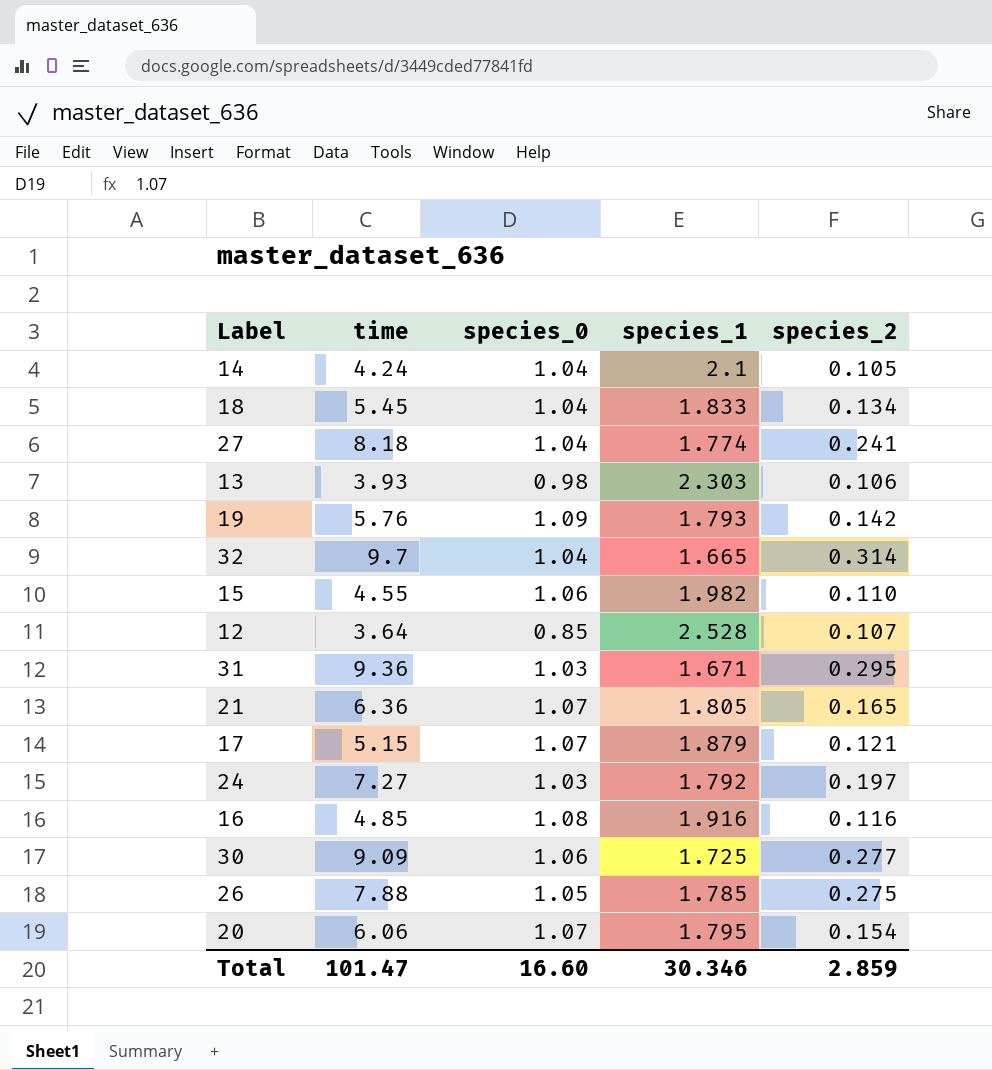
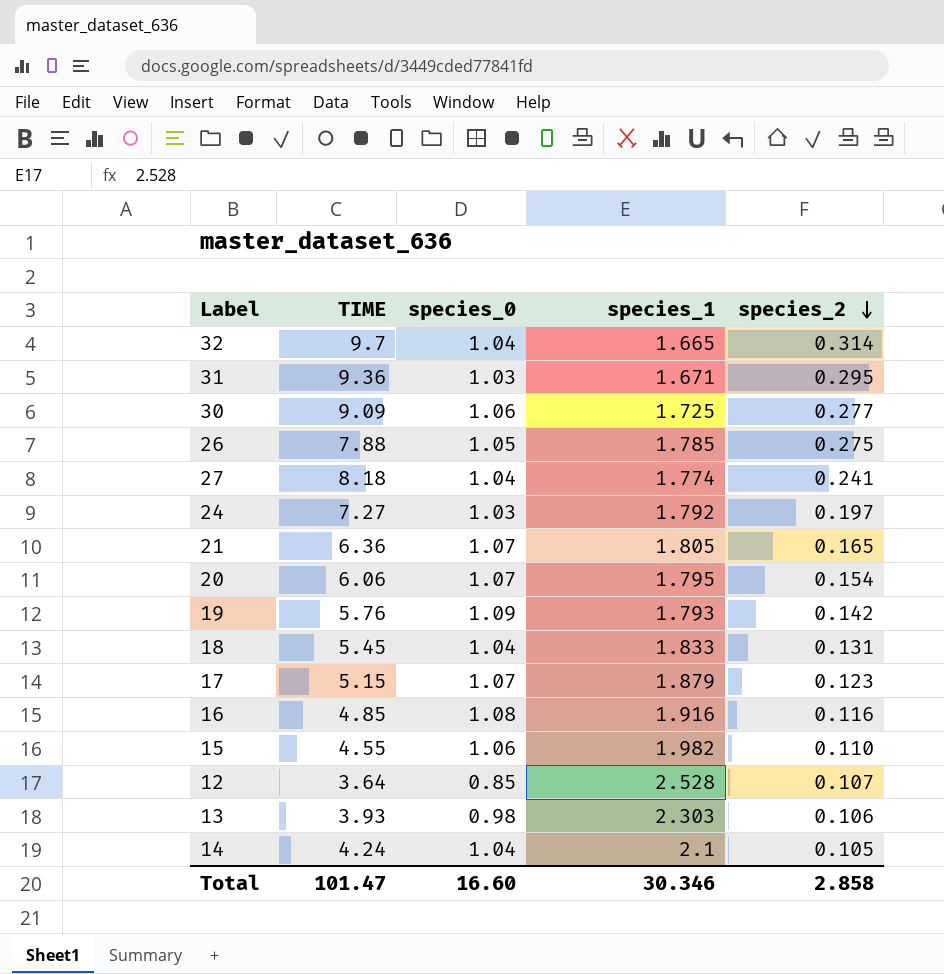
row order: none -> species_2 descending
column name: time -> TIME
18 | species_2: 0.134 -> 0.131
17 | species_2: 0.121 -> 0.123
Total | species_2: 2.859 -> 2.858

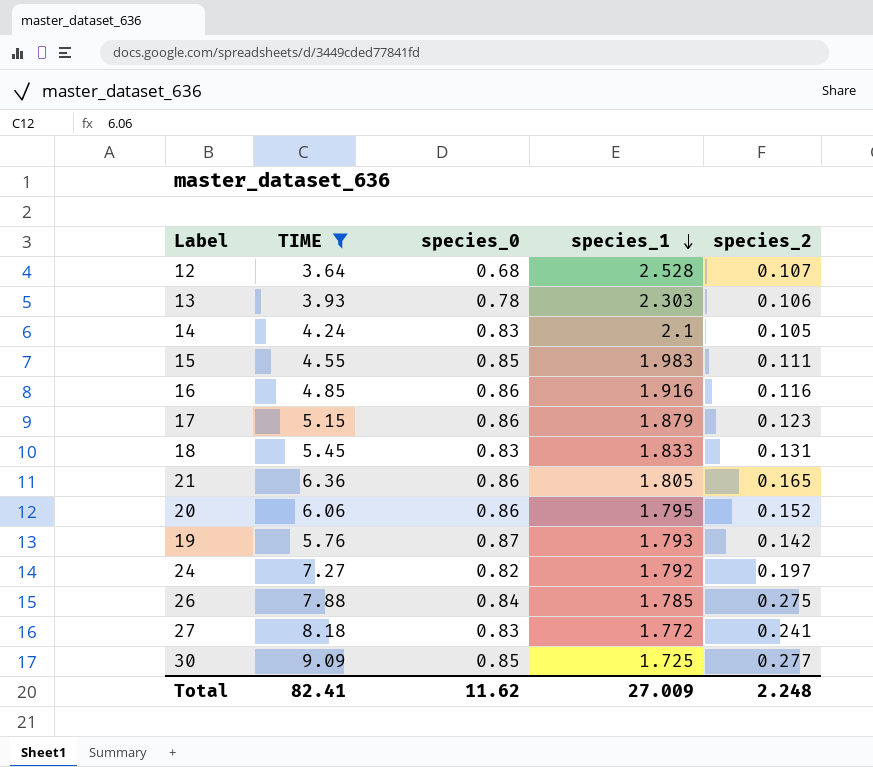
filter: none -> TIME <= 9.09
row order: species_2 descending -> species_1 descending
12 | species_0: 0.85 -> 0.68
13 | species_0: 0.98 -> 0.78
14 | species_0: 1.04 -> 0.83
15 | species_0: 1.06 -> 0.85
15 | species_1: 1.982 -> 1.983
15 | species_2: 0.110 -> 0.111
16 | species_0: 1.08 -> 0.86
17 | species_0: 1.07 -> 0.86
18 | species_0: 1.04 -> 0.83
21 | species_0: 1.07 -> 0.86
20 | species_0: 1.07 -> 0.86
20 | species_2: 0.154 -> 0.152
19 | species_0: 1.09 -> 0.87
24 | species_0: 1.03 -> 0.82
26 | species_0: 1.05 -> 0.84
27 | species_0: 1.04 -> 0.83
27 | species_1: 1.774 -> 1.772
30 | species_0: 1.06 -> 0.85
Total | TIME: 101.47 -> 82.41
Total | species_0: 16.60 -> 11.62
Total | species_1: 30.346 -> 27.009
Total | species_2: 2.858 -> 2.248

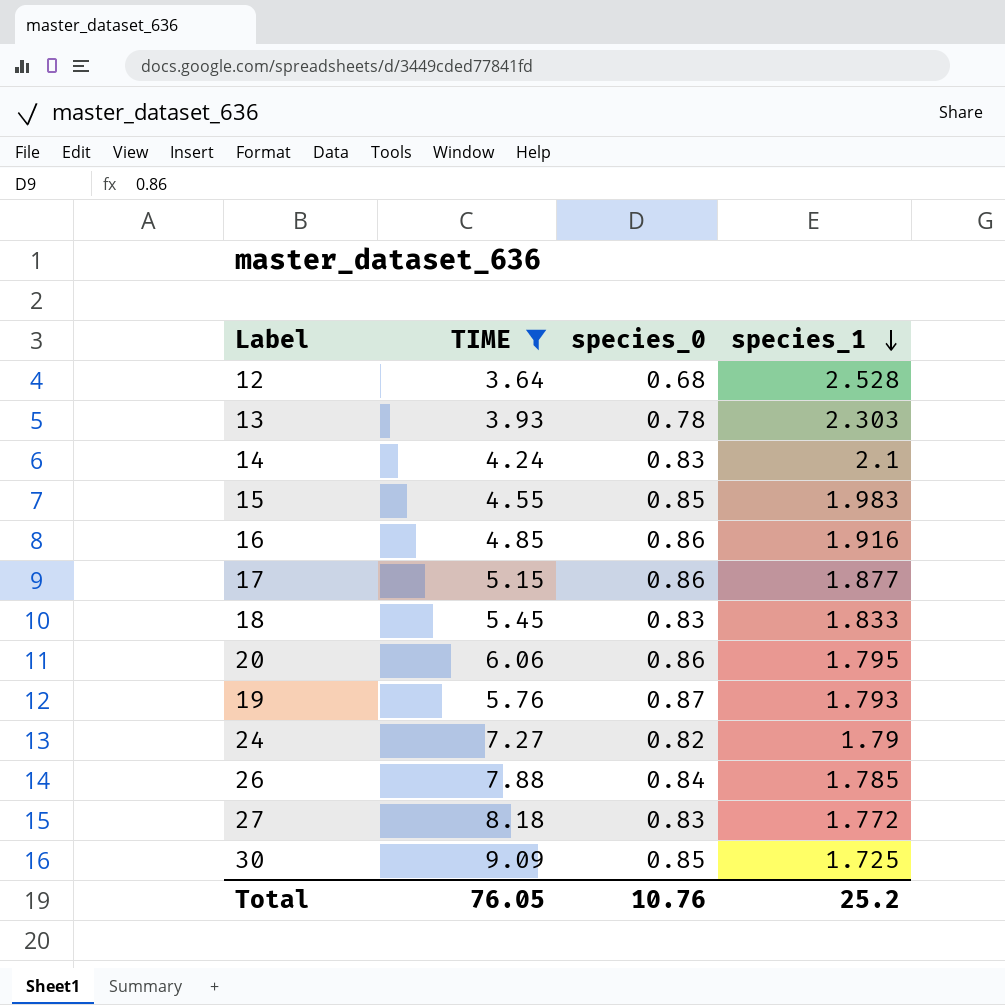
column species_2 | position: 5 -> none
row 21: 6.36 | 0.86 | 1.805 | 0.165 -> none
17 | species_1: 1.879 -> 1.877
24 | species_1: 1.792 -> 1.79
Total | TIME: 82.41 -> 76.05
Total | species_0: 11.62 -> 10.76
Total | species_1: 27.009 -> 25.2

